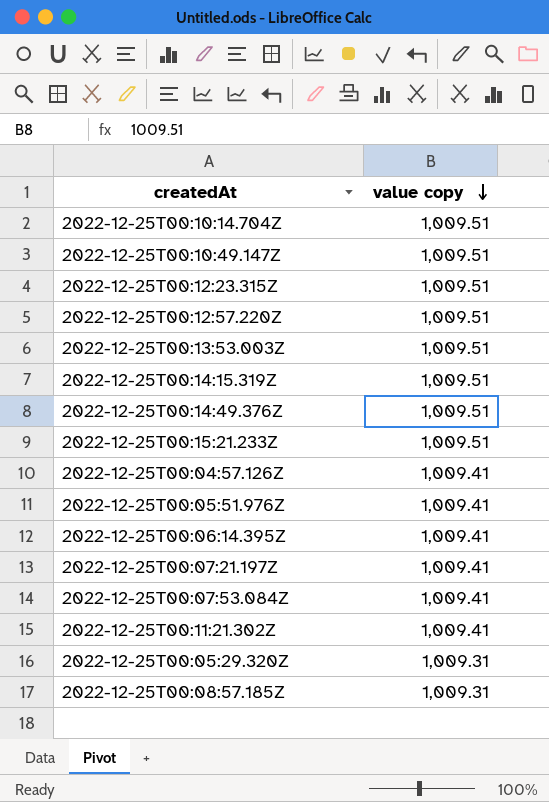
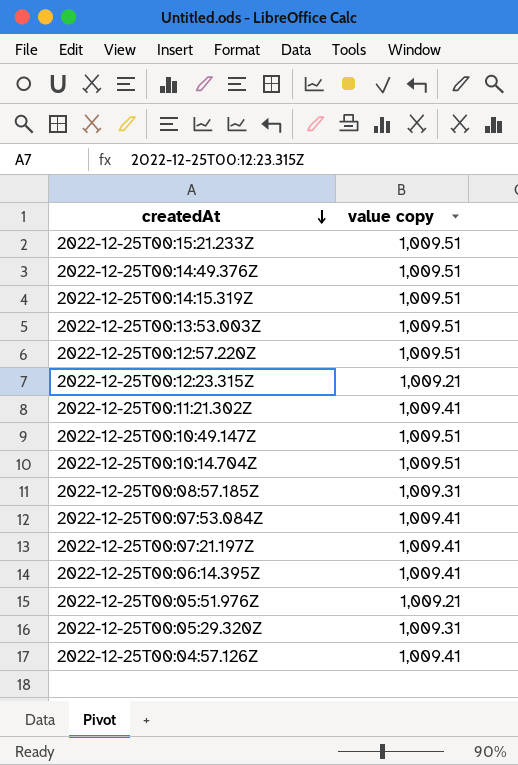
row order: value copy descending -> createdAt descending
2022-12-25T00:12:23.315Z | value copy: 1,009.51 -> 1,009.21
2022-12-25T00:05:51.976Z | value copy: 1,009.41 -> 1,009.21

